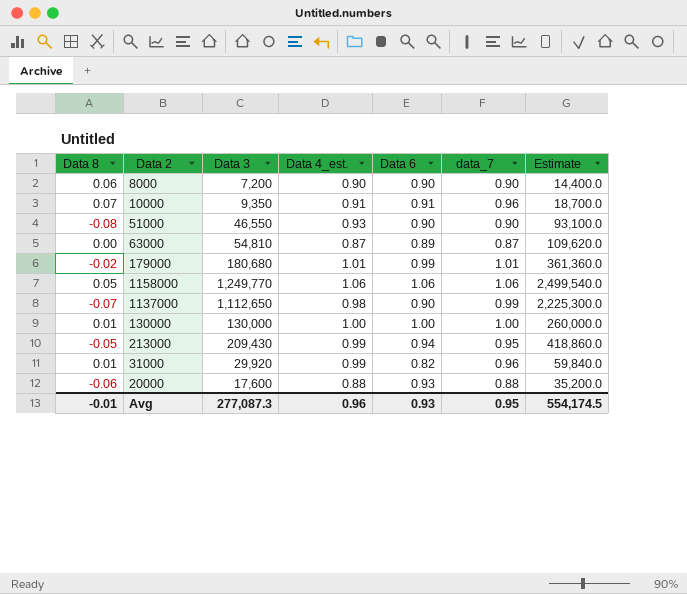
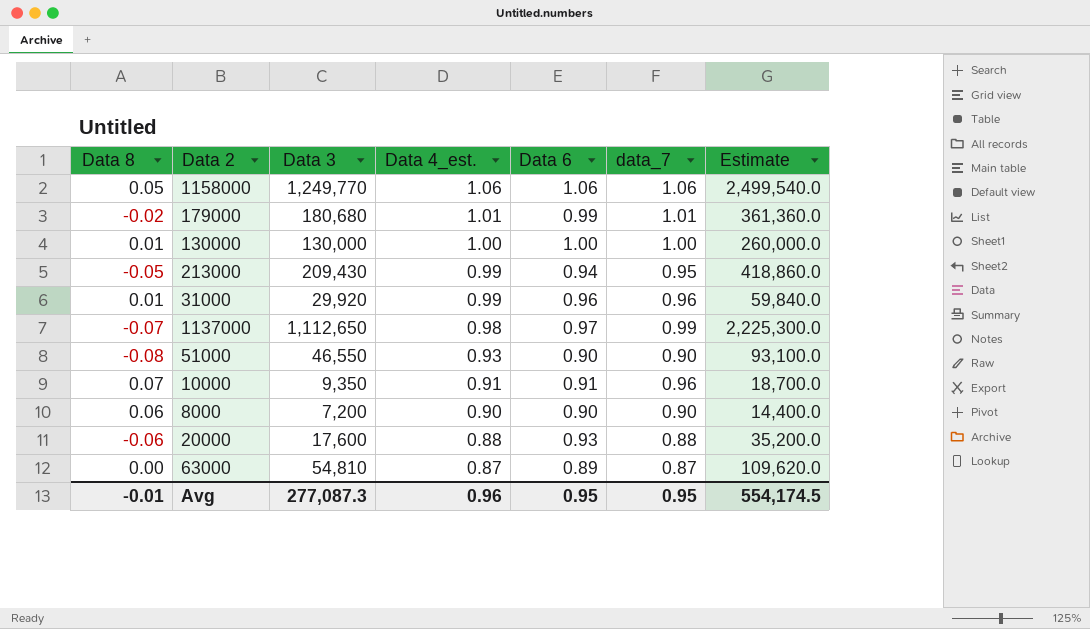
row order: none -> Data 4_est. descending
31000 | Data 6: 0.82 -> 0.96
1137000 | Data 6: 0.90 -> 0.97
Avg | Data 6: 0.93 -> 0.95

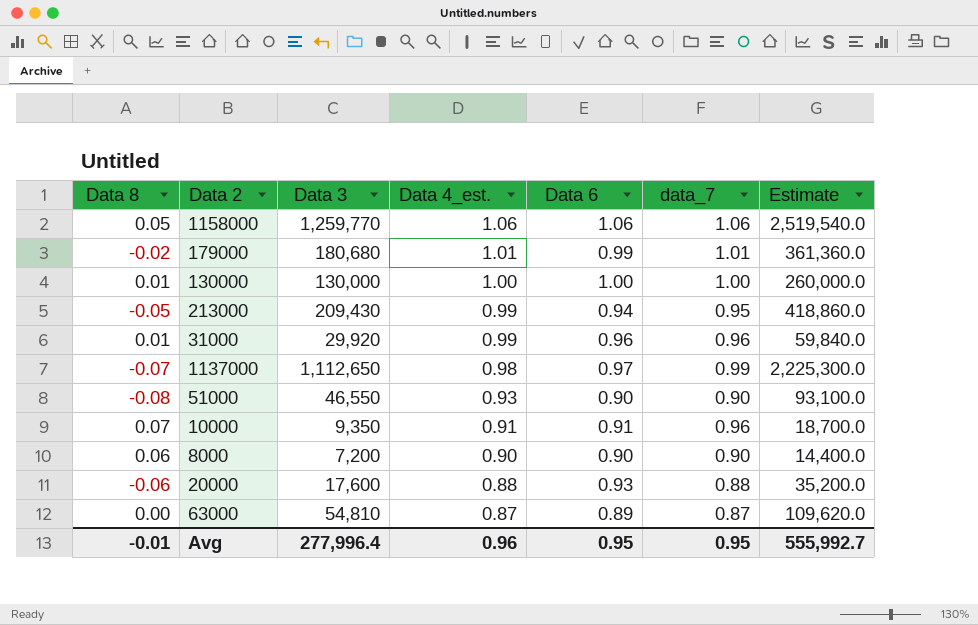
1158000 | Data 3: 1,249,770 -> 1,259,770
1158000 | Estimate: 2,499,540.0 -> 2,519,540.0
Avg | Data 3: 277,087.3 -> 277,996.4
Avg | Estimate: 554,174.5 -> 555,992.7

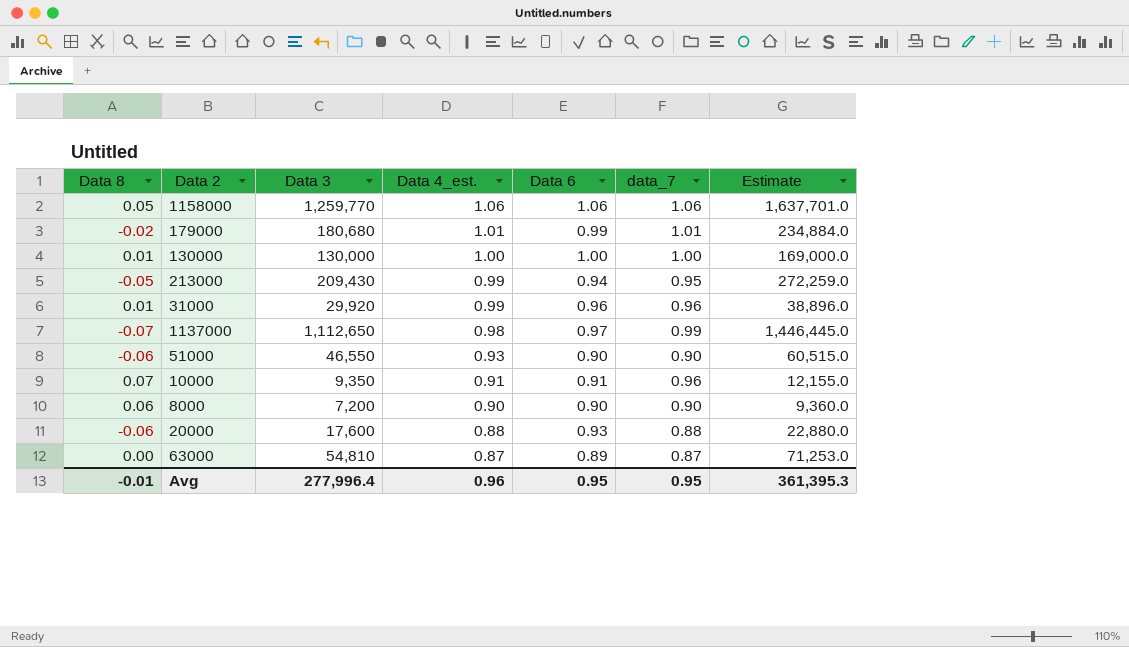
column Estimate | formula: [Data 3] * 2 -> [Data 3] * 1.3
51000 | Data 8: -0.08 -> -0.06
Avg | Estimate: 555,992.7 -> 361,395.3

